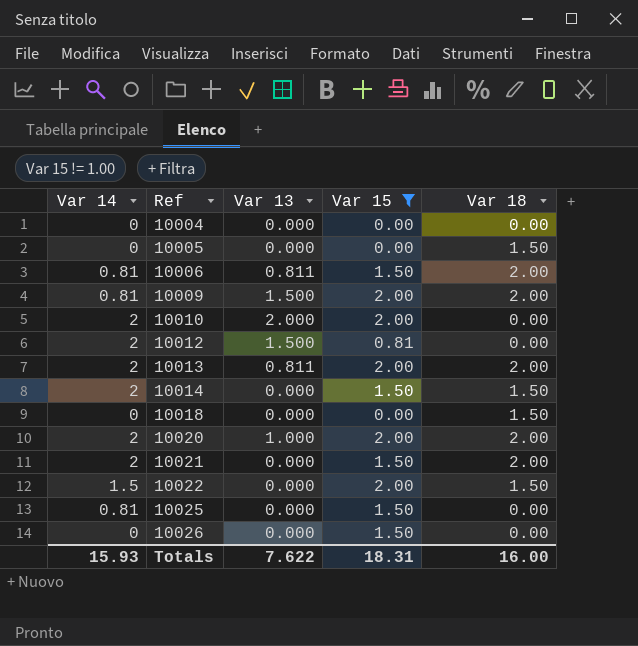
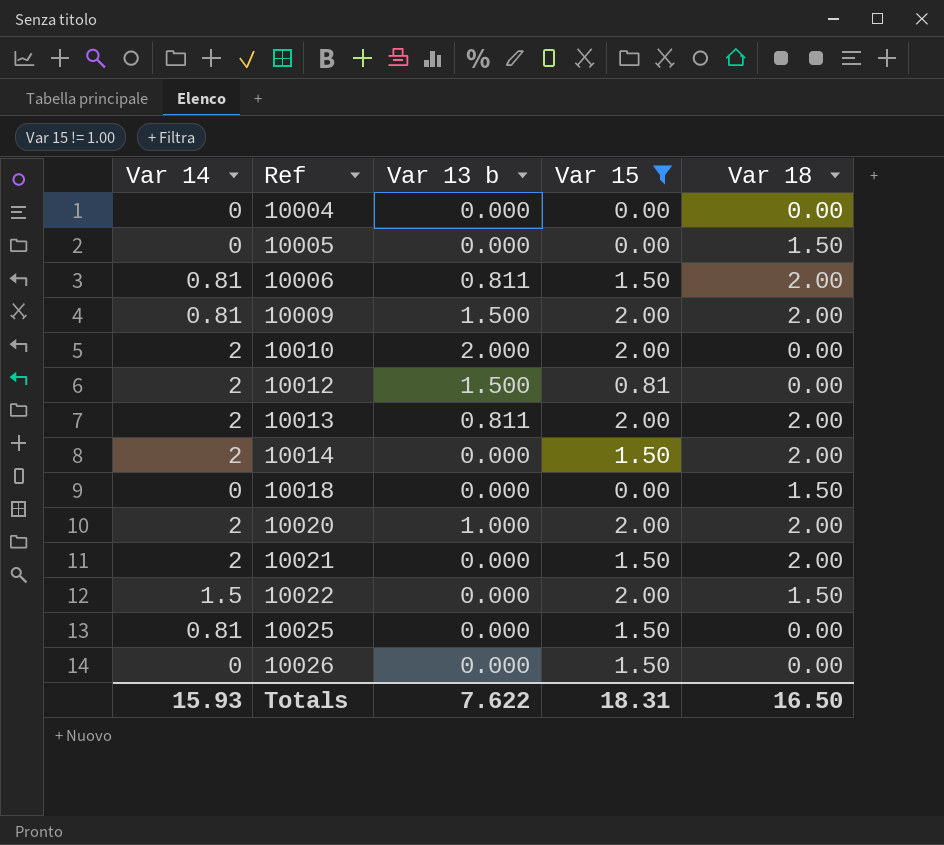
column name: Var 13 -> Var 13 b
10014 | Var 18: 1.50 -> 2.00
Totals | Var 18: 16.00 -> 16.50

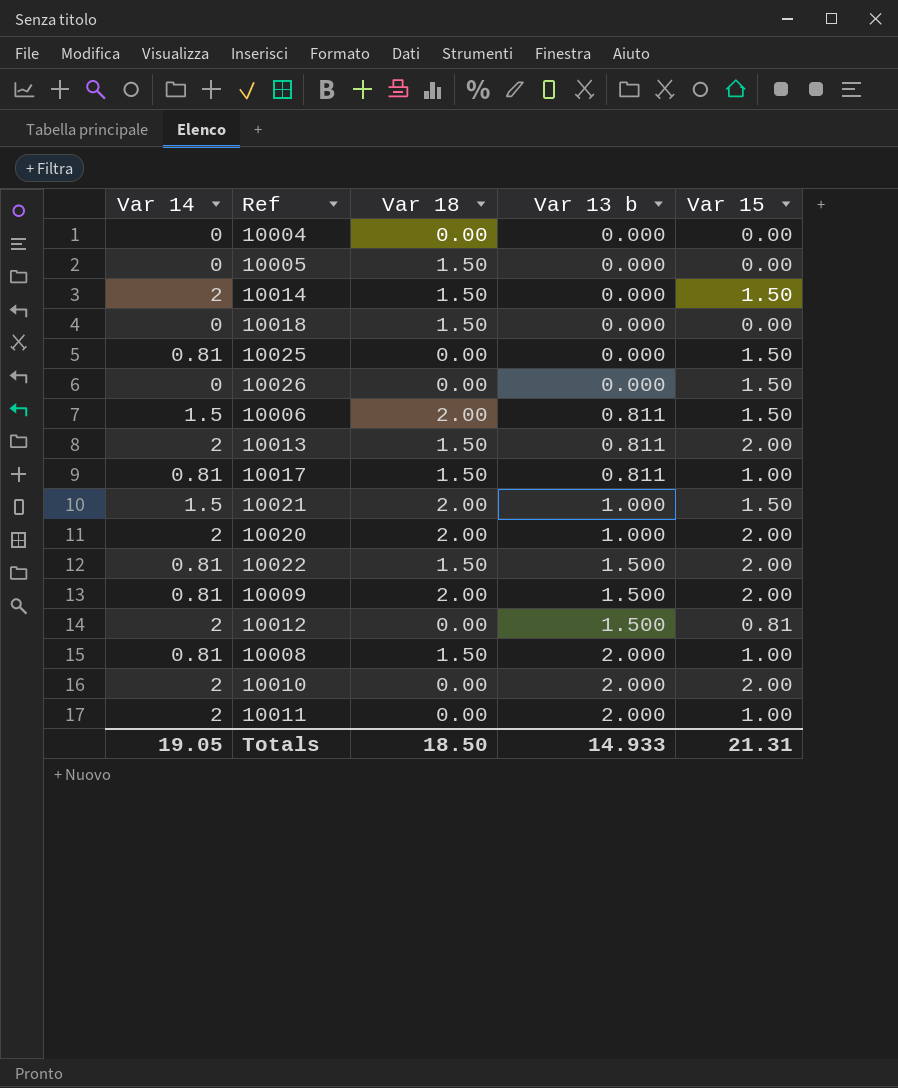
filter: Var 15 != 1.00 -> none
row order: Ref ascending -> Var 13 b ascending
column Var 18 | position: 5 -> 3
10014 | Var 18: 2.00 -> 1.50
10006 | Var 14: 0.81 -> 1.5
10013 | Var 18: 2.00 -> 1.50
10021 | Var 14: 2 -> 1.5
10021 | Var 13 b: 0.000 -> 1.000
10022 | Var 14: 1.5 -> 0.81
10022 | Var 13 b: 0.000 -> 1.500
Totals | Var 14: 15.93 -> 19.05
Totals | Var 18: 16.50 -> 18.50
Totals | Var 13 b: 7.622 -> 14.933
Totals | Var 15: 18.31 -> 21.31

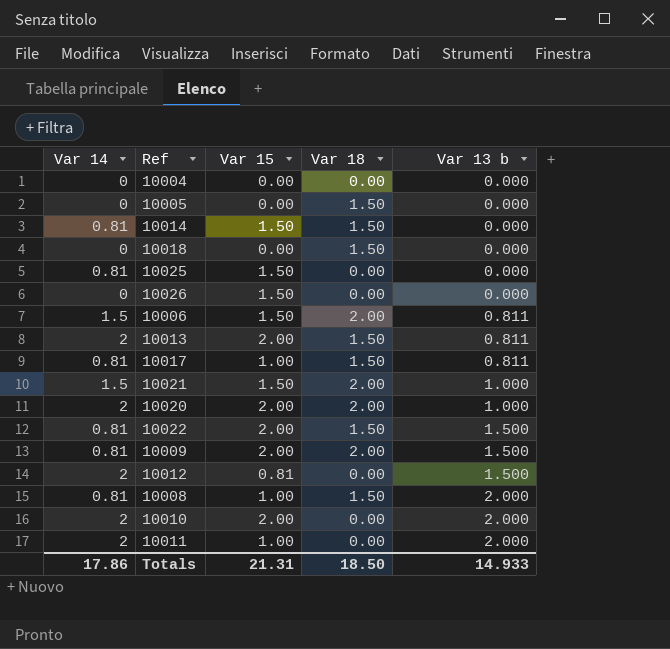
column Var 15 | position: 5 -> 3
10014 | Var 14: 2 -> 0.81
Totals | Var 14: 19.05 -> 17.86

